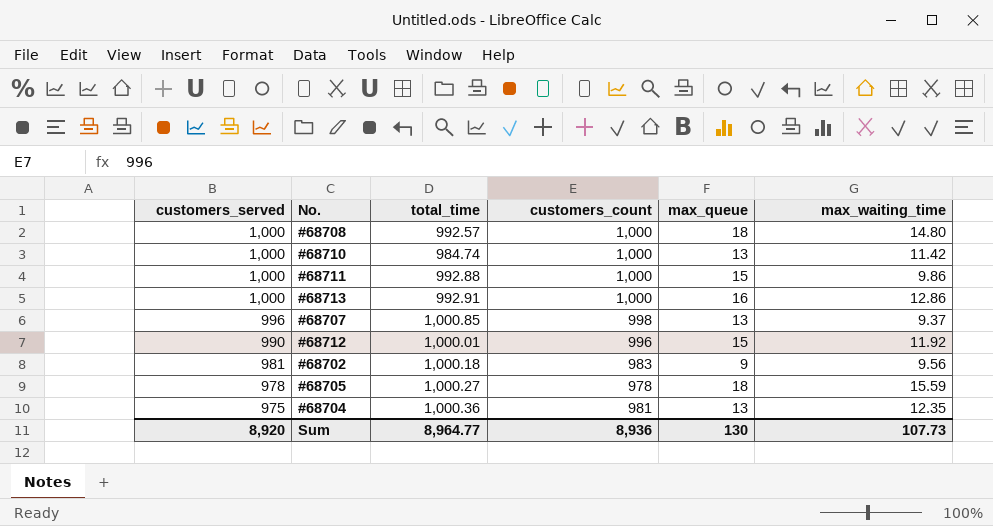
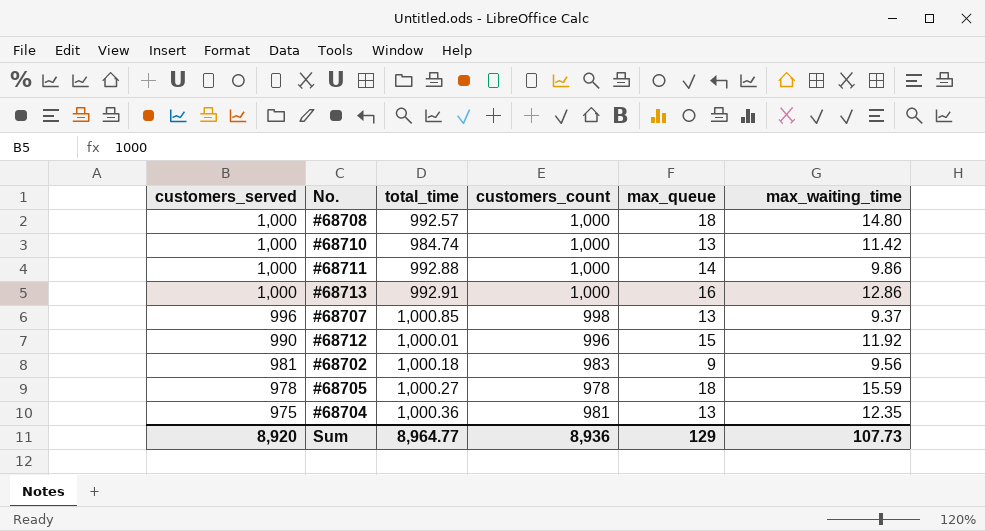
#68711 | max_queue: 15 -> 14
Sum | max_queue: 130 -> 129

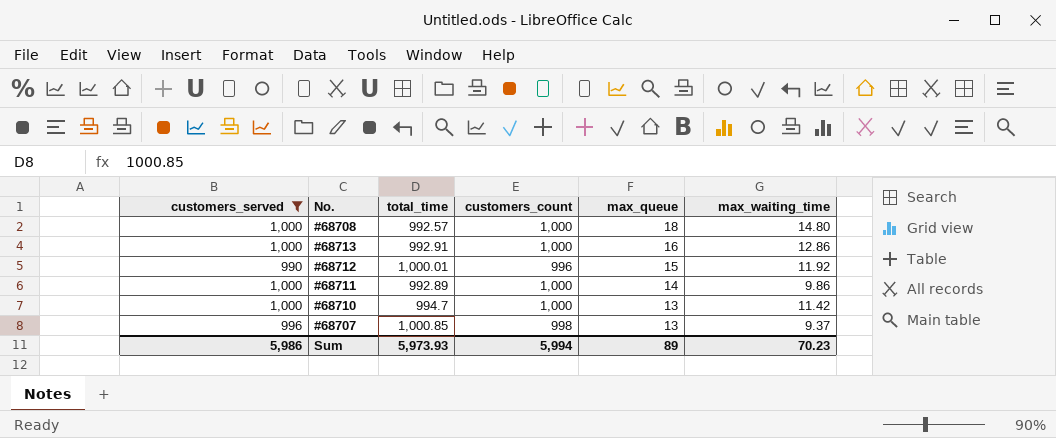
filter: none -> customers_served >= 990
row order: customers_served descending -> max_queue descending
#68711 | total_time: 992.88 -> 992.89
#68710 | total_time: 984.74 -> 994.7
Sum | customers_served: 8,920 -> 5,986
Sum | total_time: 8,964.77 -> 5,973.93
Sum | customers_count: 8,936 -> 5,994
Sum | max_queue: 129 -> 89
Sum | max_waiting_time: 107.73 -> 70.23

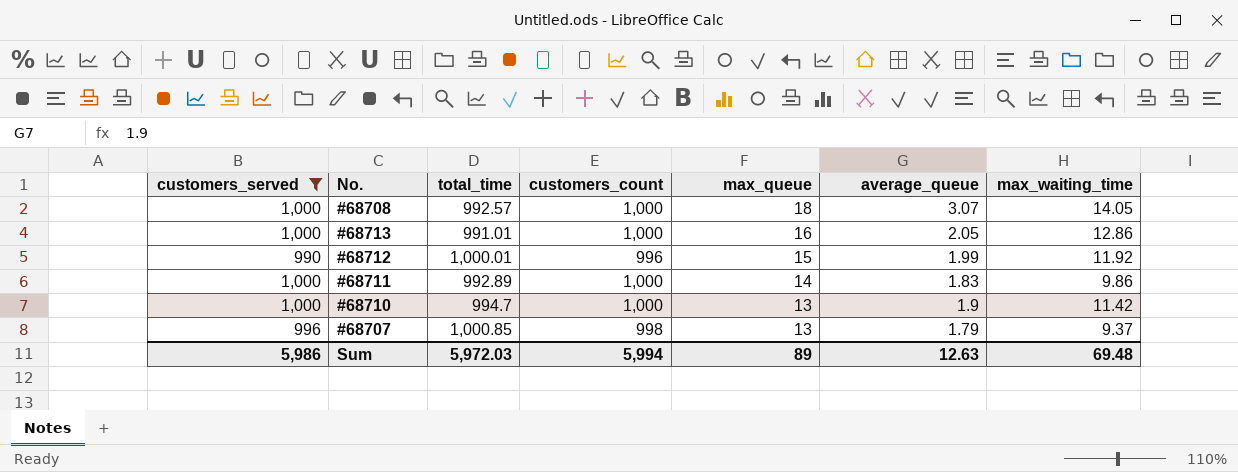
column average_queue | position: none -> 6
#68708 | max_waiting_time: 14.80 -> 14.05
#68713 | total_time: 992.91 -> 991.01
Sum | total_time: 5,973.93 -> 5,972.03
Sum | max_waiting_time: 70.23 -> 69.48

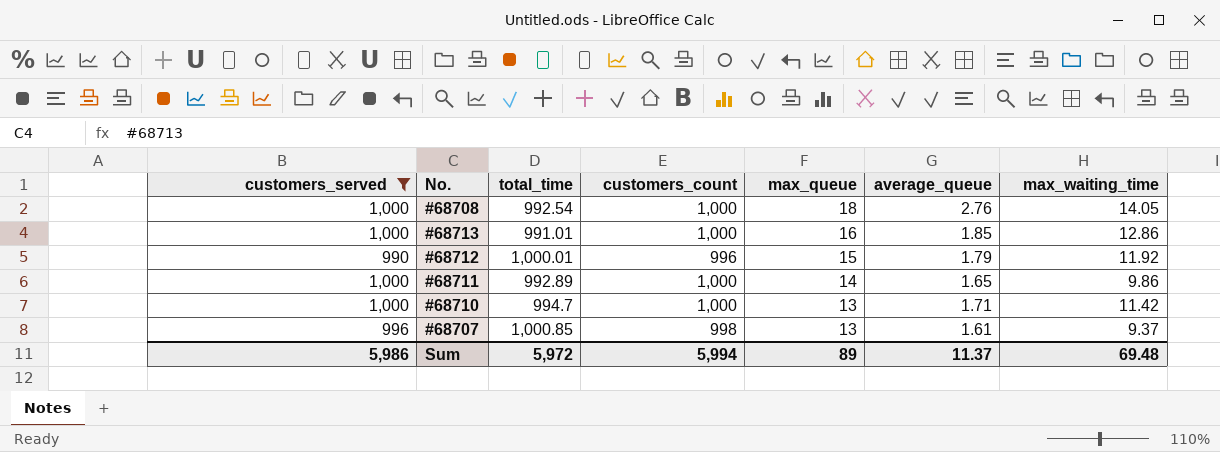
#68708 | total_time: 992.57 -> 992.54
#68708 | average_queue: 3.07 -> 2.76
#68713 | average_queue: 2.05 -> 1.85
#68712 | average_queue: 1.99 -> 1.79
#68711 | average_queue: 1.83 -> 1.65
#68710 | average_queue: 1.9 -> 1.71
#68707 | average_queue: 1.79 -> 1.61
Sum | total_time: 5,972.03 -> 5,972
Sum | average_queue: 12.63 -> 11.37

